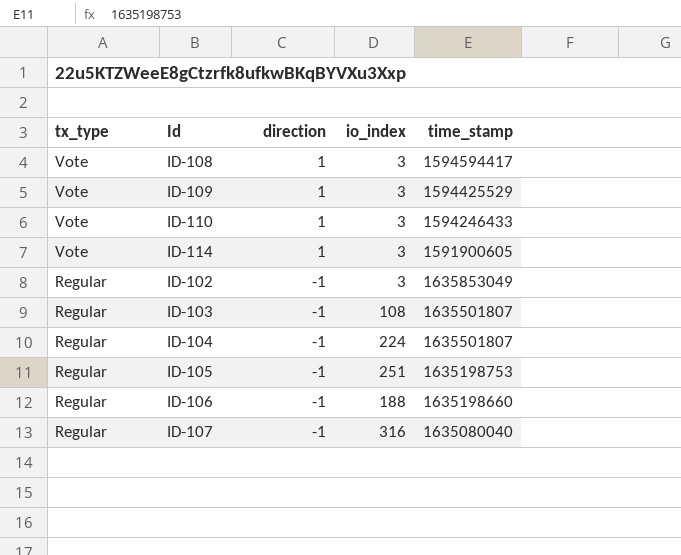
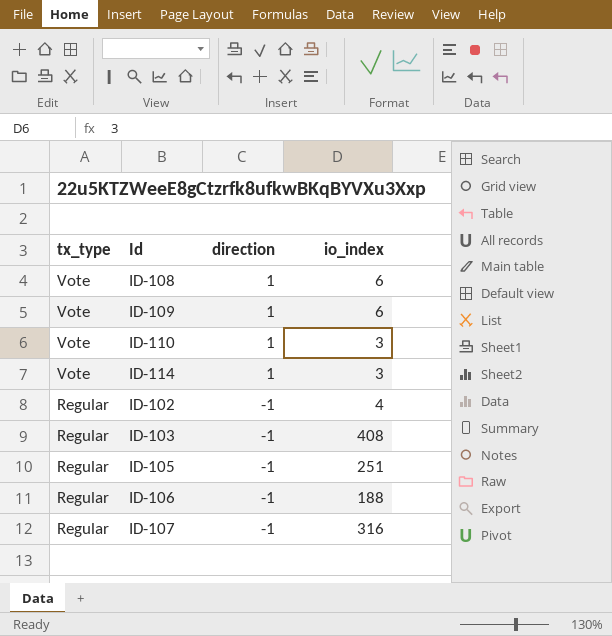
column time_stamp | position: 5 -> none
row ID-104: Regular | -1 | 224 | 1635501807 -> none
ID-108 | io_index: 3 -> 6
ID-109 | io_index: 3 -> 6
ID-102 | io_index: 3 -> 4
ID-103 | io_index: 108 -> 408

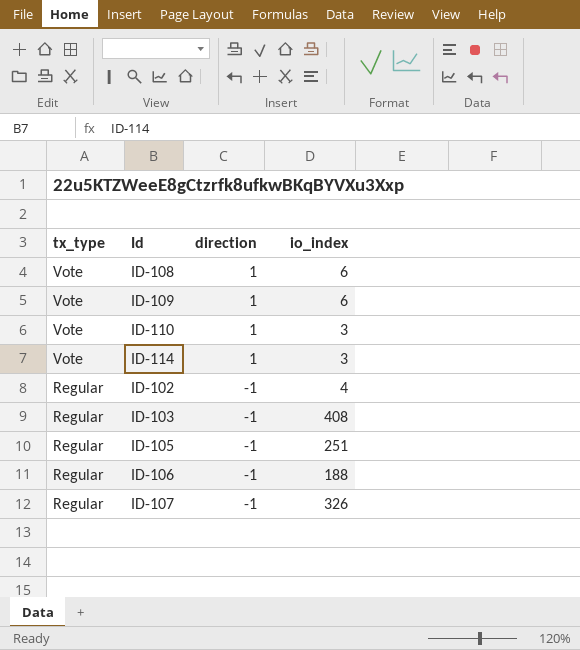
ID-107 | io_index: 316 -> 326

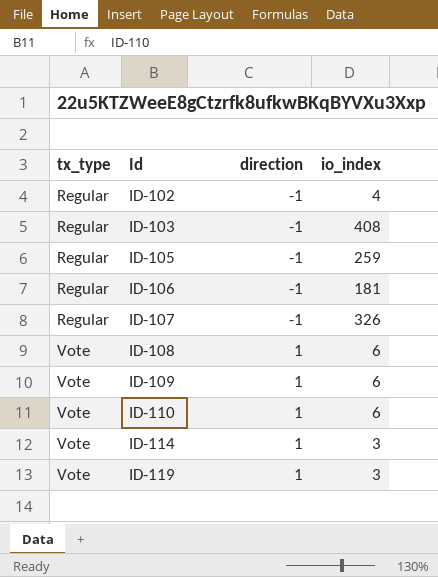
row order: tx_type descending -> tx_type ascending
ID-105 | io_index: 251 -> 259
ID-106 | io_index: 188 -> 181
ID-110 | io_index: 3 -> 6
row ID-119: none -> Vote | 1 | 3

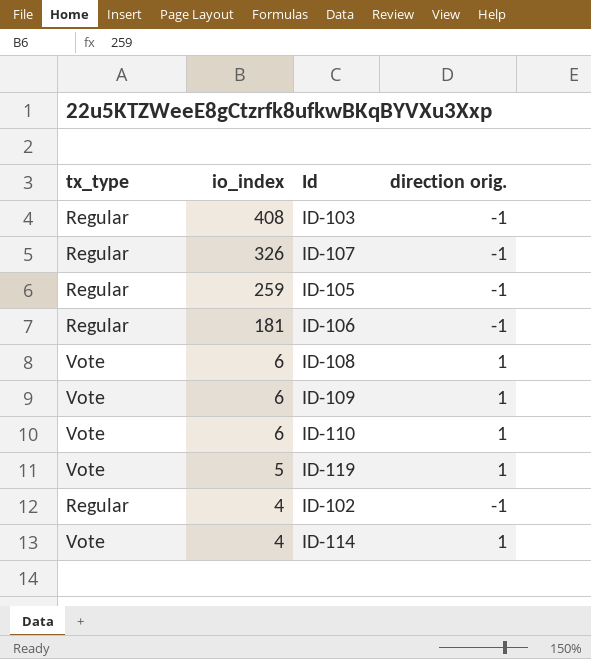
row order: tx_type ascending -> io_index descending
column io_index | position: 4 -> 2
column name: direction -> direction orig.
ID-119 | io_index: 3 -> 5
ID-114 | io_index: 3 -> 4

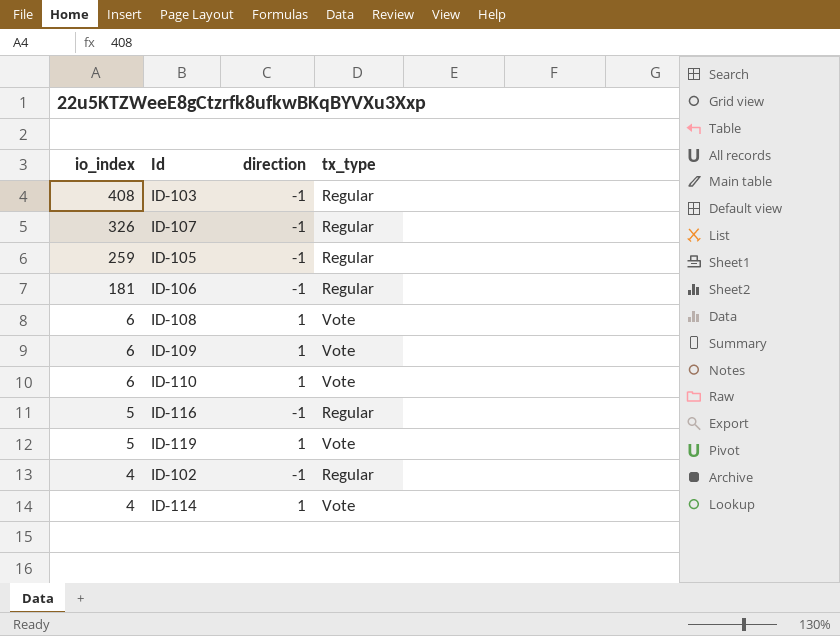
column name: direction orig. -> direction
column tx_type | position: 1 -> 4
row ID-116: none -> 5 | -1 | Regular

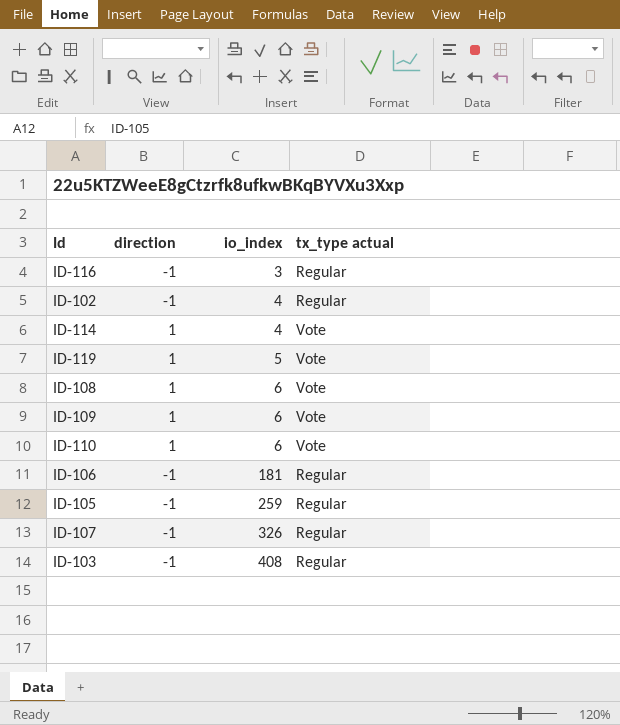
row order: io_index descending -> io_index ascending
column io_index | position: 1 -> 3
column name: tx_type -> tx_type actual
ID-116 | io_index: 5 -> 3

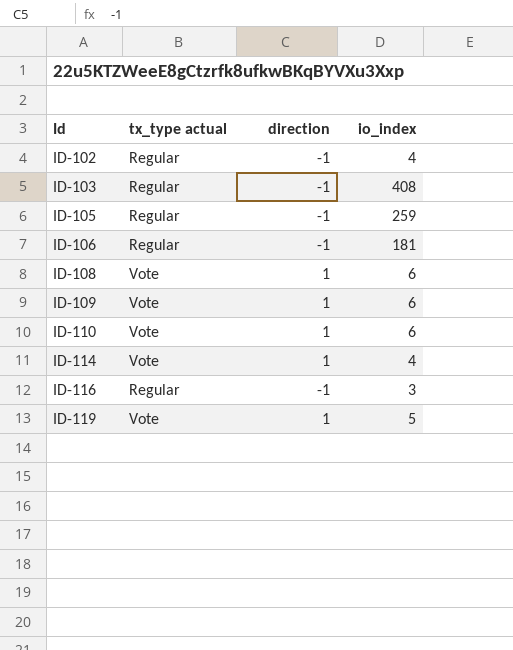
row order: io_index ascending -> Id ascending
column tx_type actual | position: 4 -> 2
row ID-107: -1 | 326 | Regular -> none

